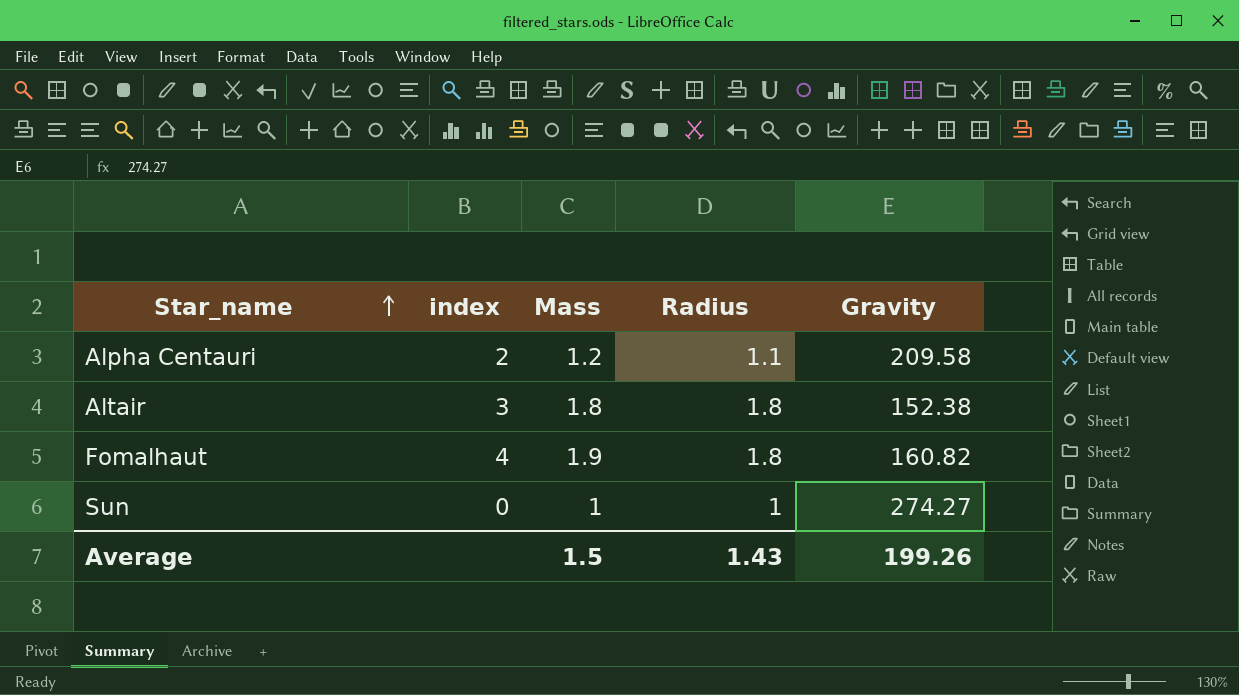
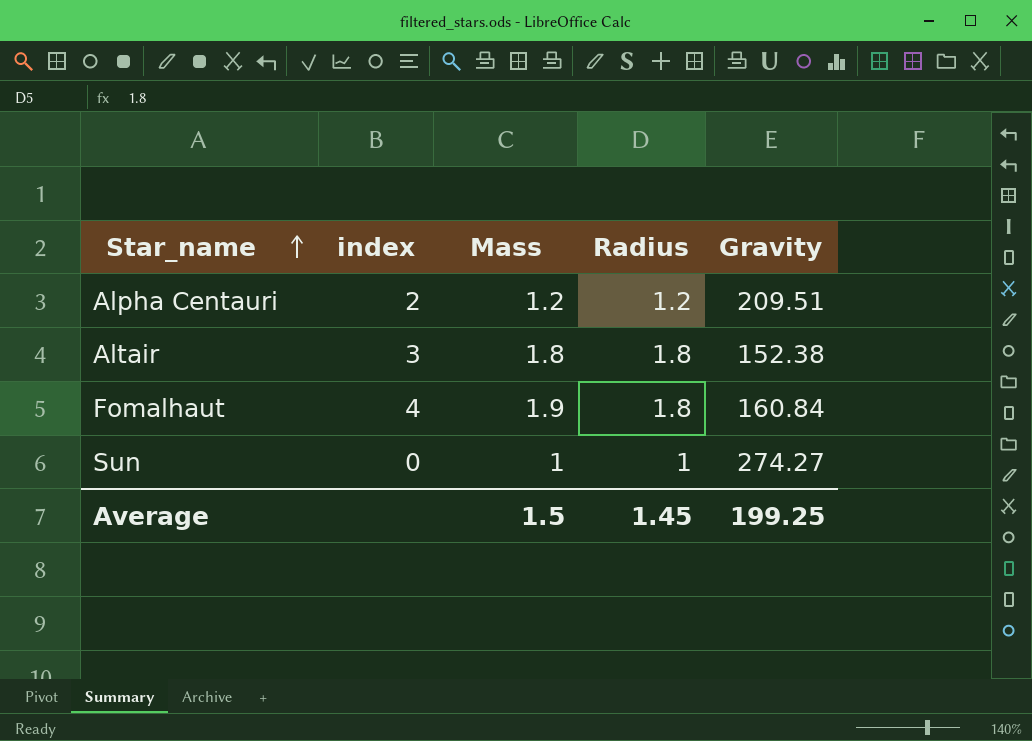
Alpha Centauri | Radius: 1.1 -> 1.2
Alpha Centauri | Gravity: 209.58 -> 209.51
Fomalhaut | Gravity: 160.82 -> 160.84
Average | Radius: 1.43 -> 1.45
Average | Gravity: 199.26 -> 199.25

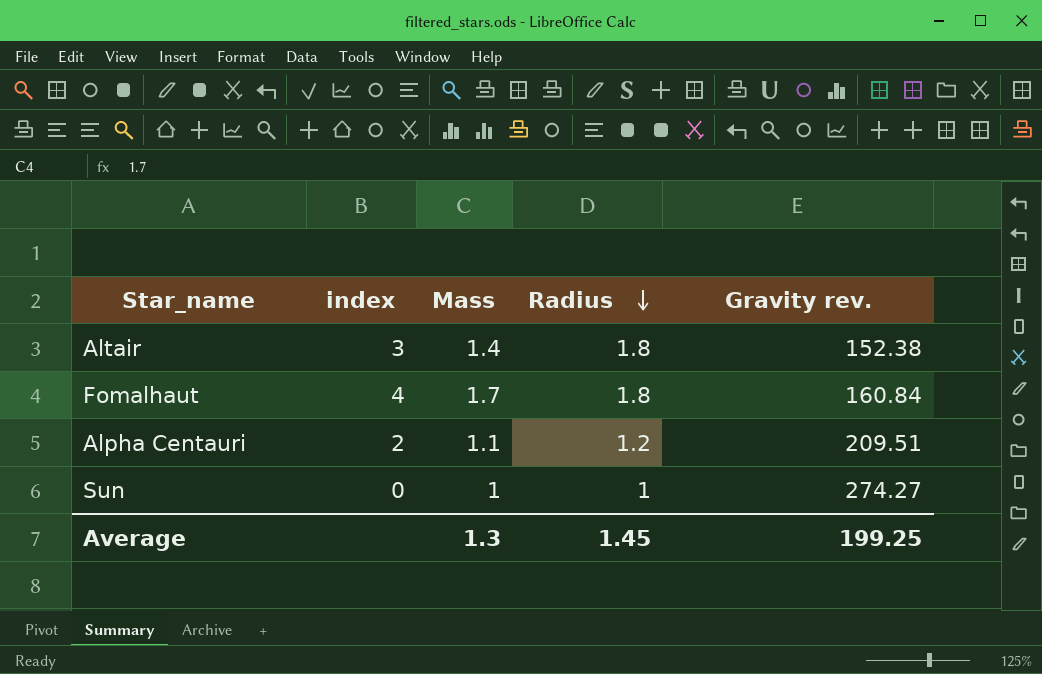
row order: Star_name ascending -> Radius descending
column name: Gravity -> Gravity rev.
Altair | Mass: 1.8 -> 1.4
Fomalhaut | Mass: 1.9 -> 1.7
Alpha Centauri | Mass: 1.2 -> 1.1
Average | Mass: 1.5 -> 1.3

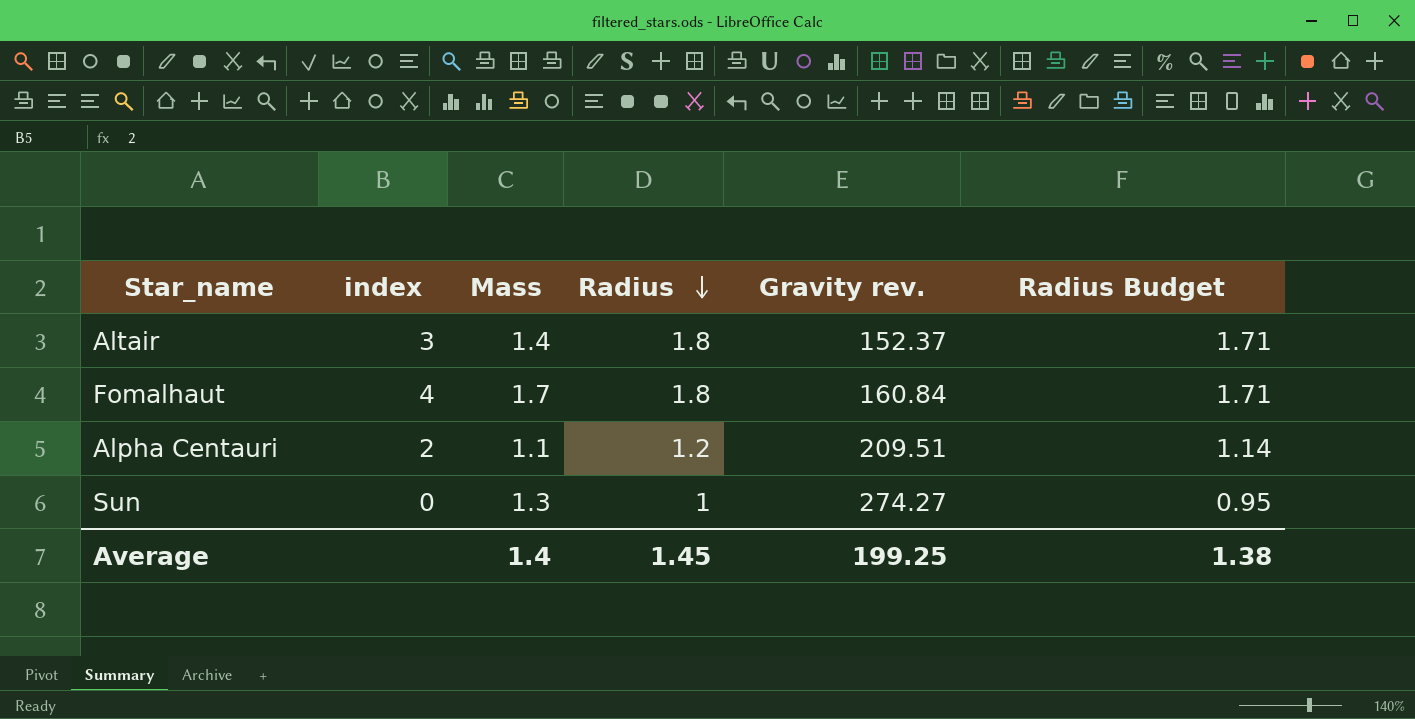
column Radius Budget | formula: none -> [Radius] * 0.95
Altair | Gravity rev.: 152.38 -> 152.37
Sun | Mass: 1 -> 1.3
Average | Mass: 1.3 -> 1.4

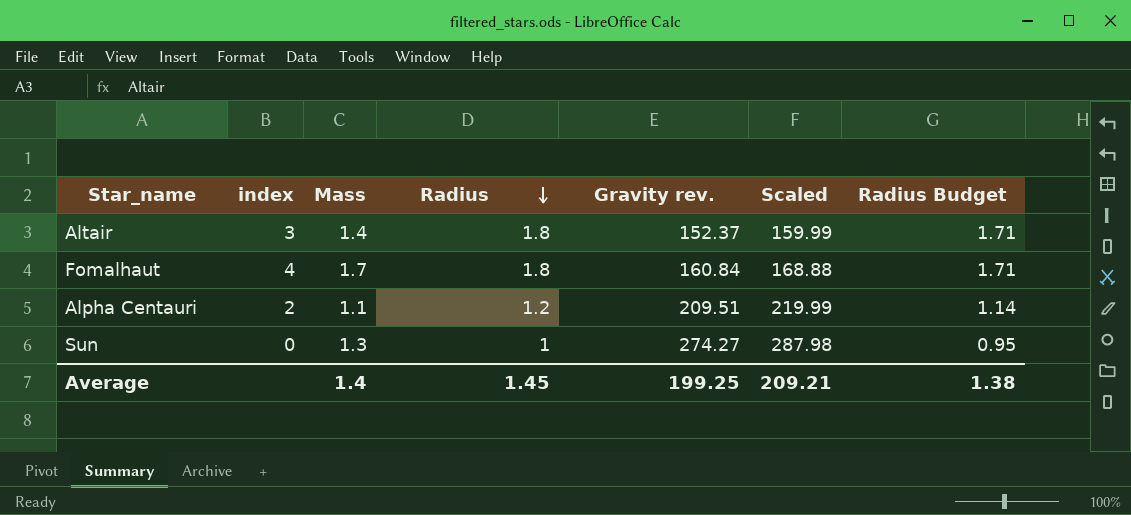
column Scaled | formula: none -> [Gravity rev.] * 1.05

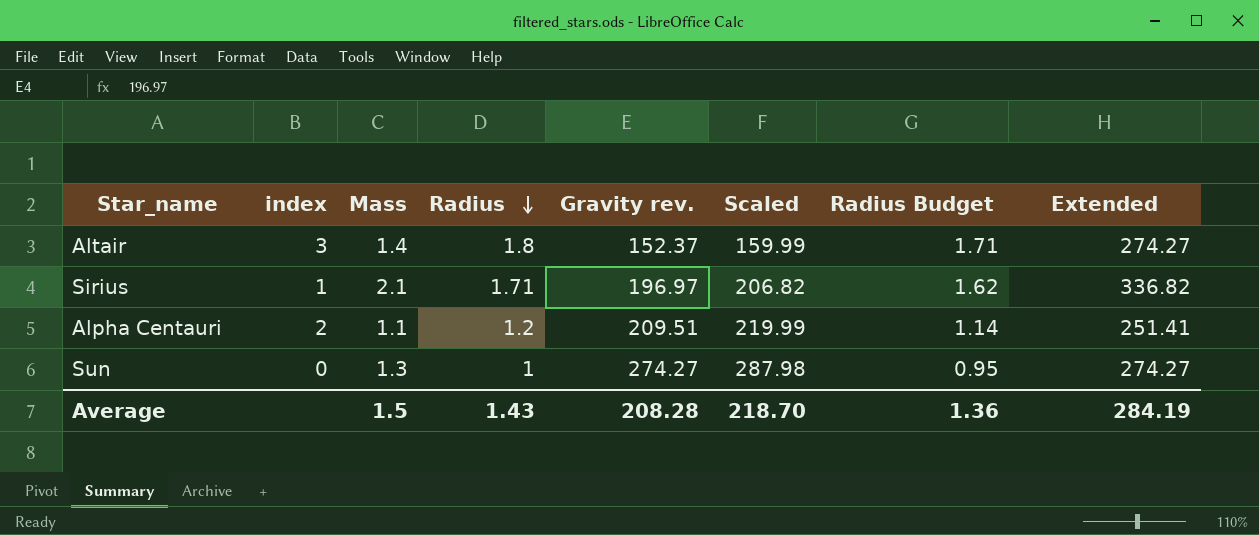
column Extended | formula: none -> [Radius] * [Gravity rev.]
row Fomalhaut: 4 | 1.7 | 1.8 | 160.84 | 168.88 | 1.71 -> none
row Sirius: none -> 1 | 2.1 | 1.71 | 196.97 | 206.82 | 1.62 | 336.82
Average | Mass: 1.4 -> 1.5
Average | Radius: 1.45 -> 1.43
Average | Gravity rev.: 199.25 -> 208.28
Average | Scaled: 209.21 -> 218.70
Average | Radius Budget: 1.38 -> 1.36

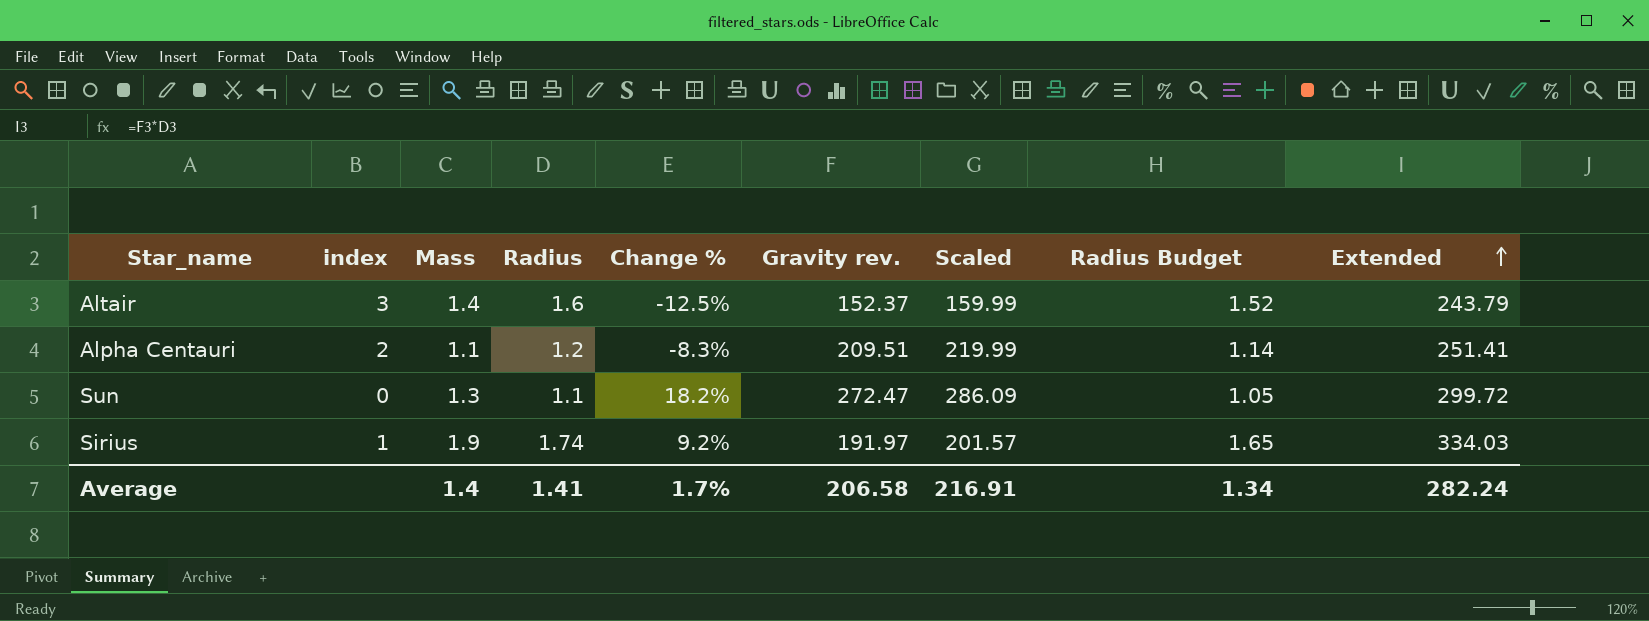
row order: Radius descending -> Extended ascending
column Change % | formula: none -> ([Mass] - [Radius]) / [Radius]
Altair | Radius: 1.8 -> 1.6
Altair | Radius Budget: 1.71 -> 1.52
Altair | Extended: 274.27 -> 243.79
Sun | Radius: 1 -> 1.1
Sun | Gravity rev.: 274.27 -> 272.47
Sun | Scaled: 287.98 -> 286.09
Sun | Radius Budget: 0.95 -> 1.05
Sun | Extended: 274.27 -> 299.72
Sirius | Mass: 2.1 -> 1.9
Sirius | Radius: 1.71 -> 1.74
Sirius | Gravity rev.: 196.97 -> 191.97
Sirius | Scaled: 206.82 -> 201.57
Sirius | Radius Budget: 1.62 -> 1.65
Sirius | Extended: 336.82 -> 334.03
Average | Mass: 1.5 -> 1.4
Average | Radius: 1.43 -> 1.41
Average | Gravity rev.: 208.28 -> 206.58
Average | Scaled: 218.70 -> 216.91
Average | Radius Budget: 1.36 -> 1.34
Average | Extended: 284.19 -> 282.24

